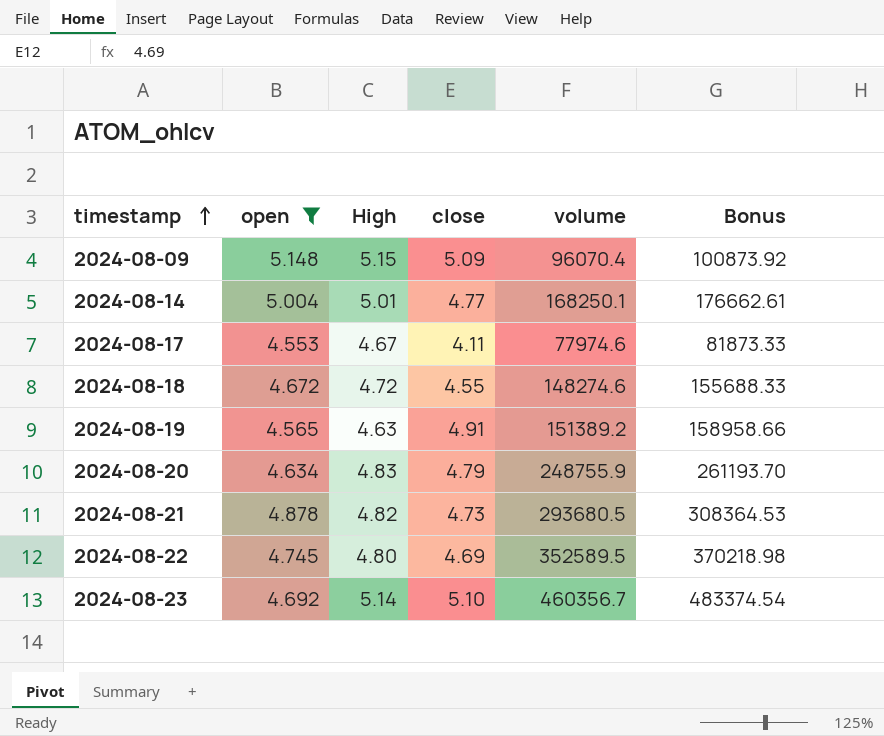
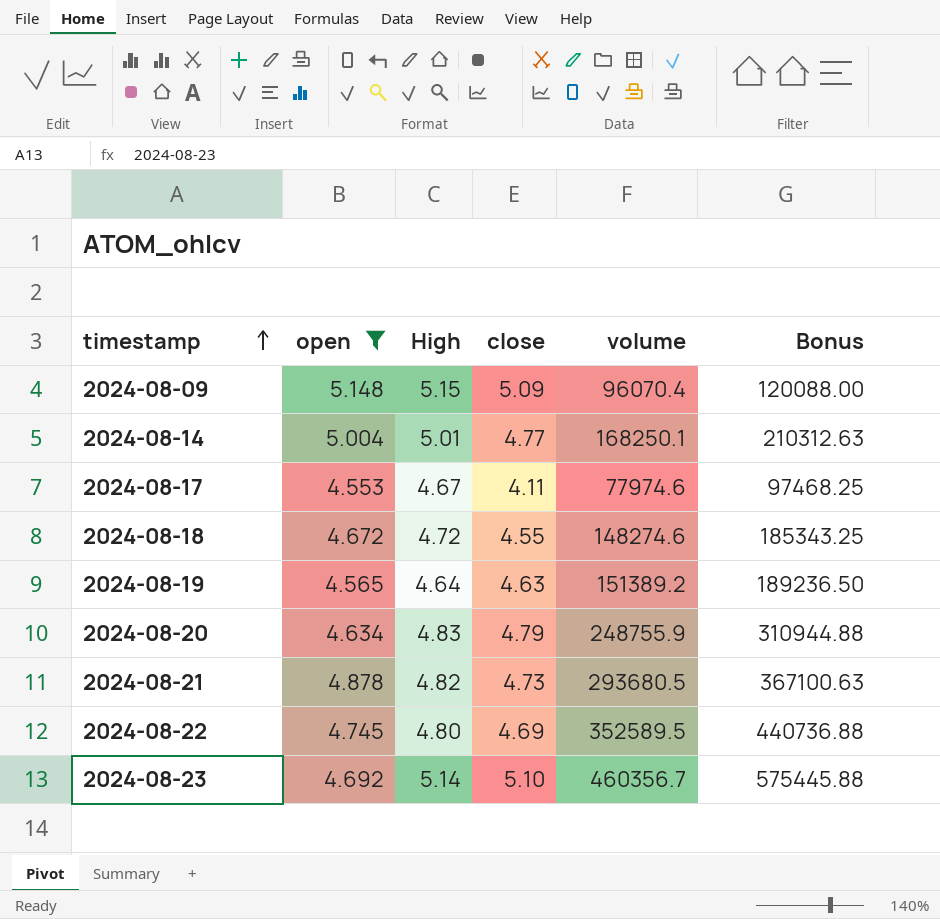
column Bonus | formula: [volume] * 1.05 -> [volume] * 1.25
2024-08-19 | High: 4.63 -> 4.64
2024-08-19 | close: 4.91 -> 4.63

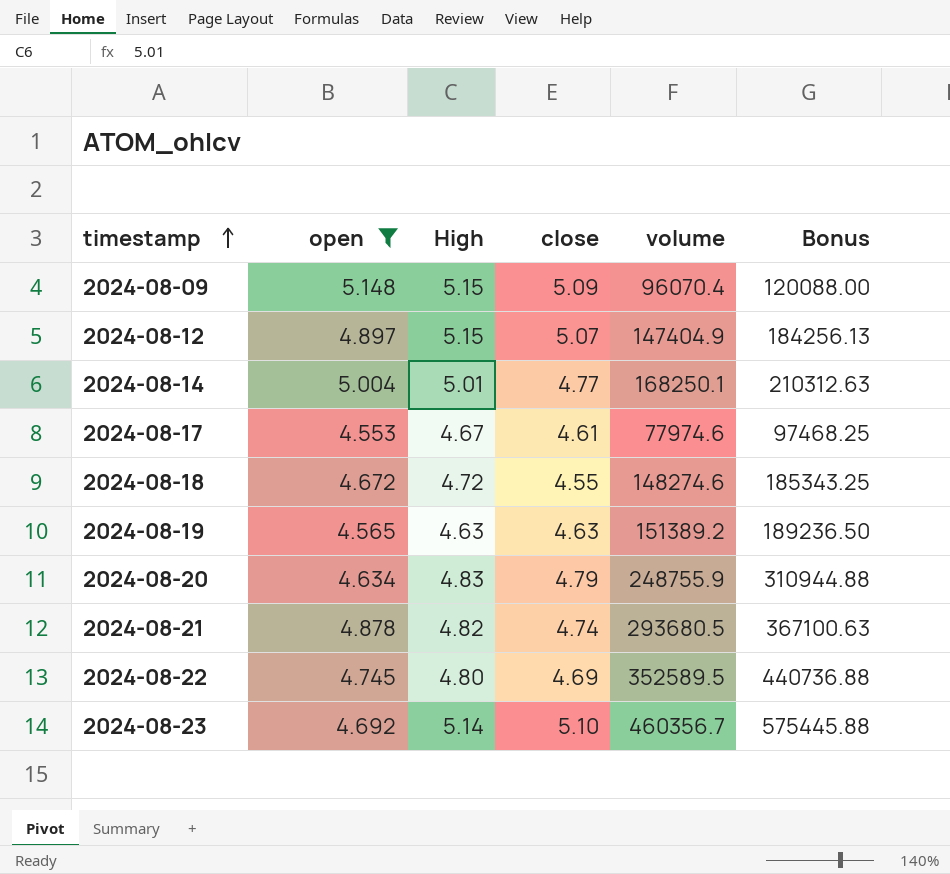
row 2024-08-12: none -> 4.897 | 5.15 | 5.07 | 147404.9 | 184256.13
2024-08-17 | close: 4.11 -> 4.61
2024-08-19 | High: 4.64 -> 4.63
2024-08-21 | close: 4.73 -> 4.74

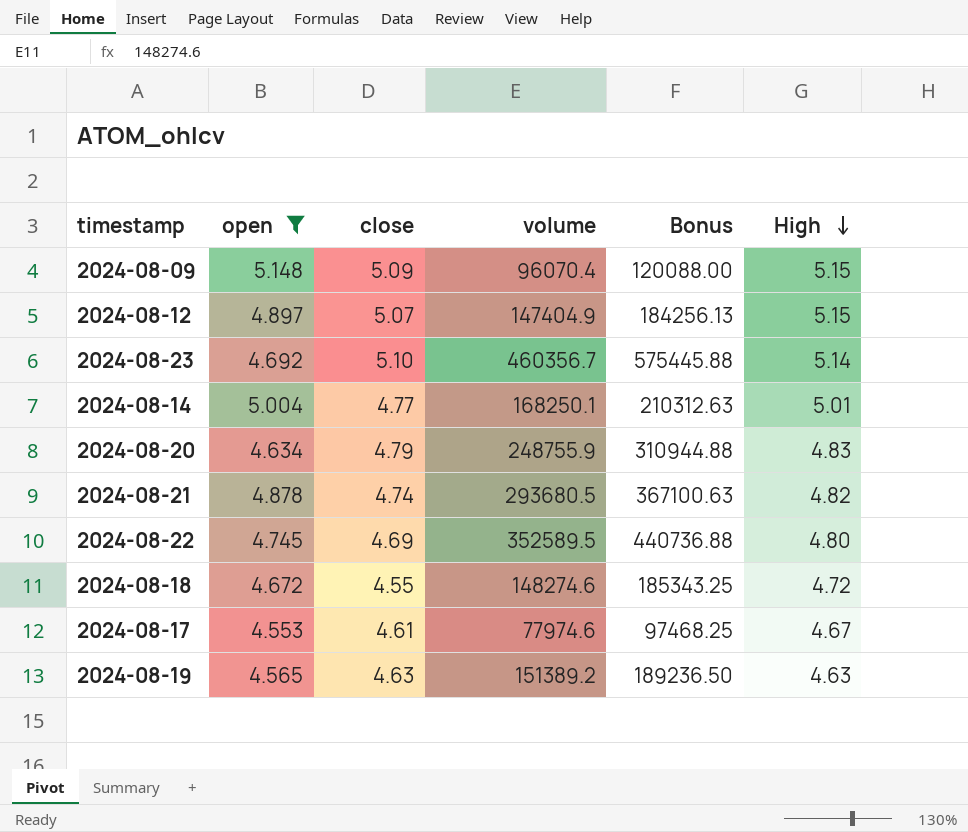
row order: timestamp ascending -> High descending
column High | position: 3 -> 6

